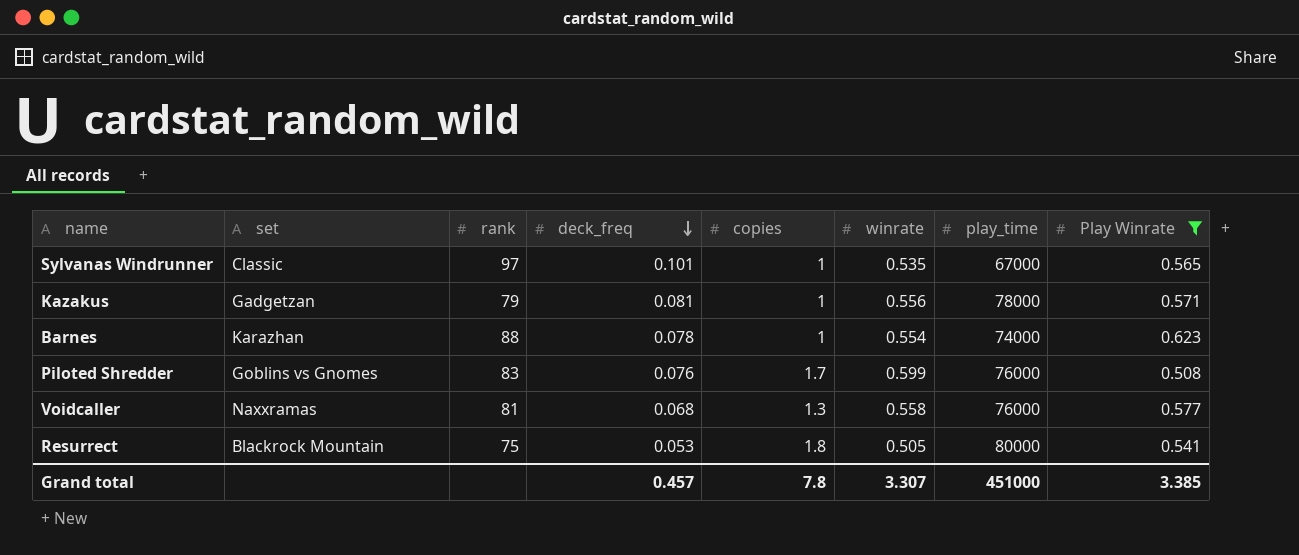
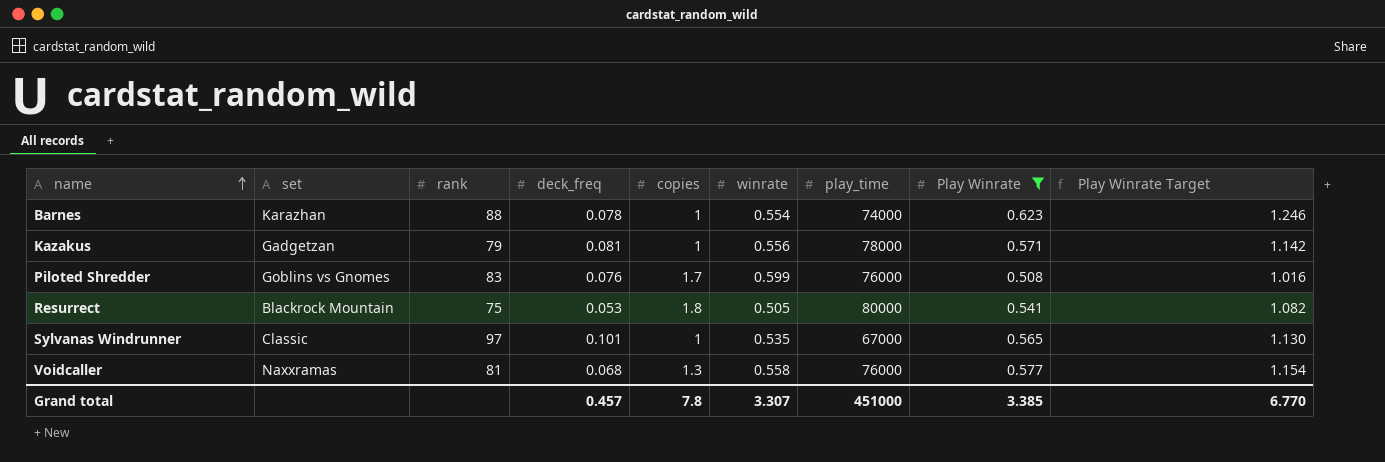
row order: deck_freq descending -> name ascending
column Play Winrate Target | formula: none -> [Play Winrate] * 2

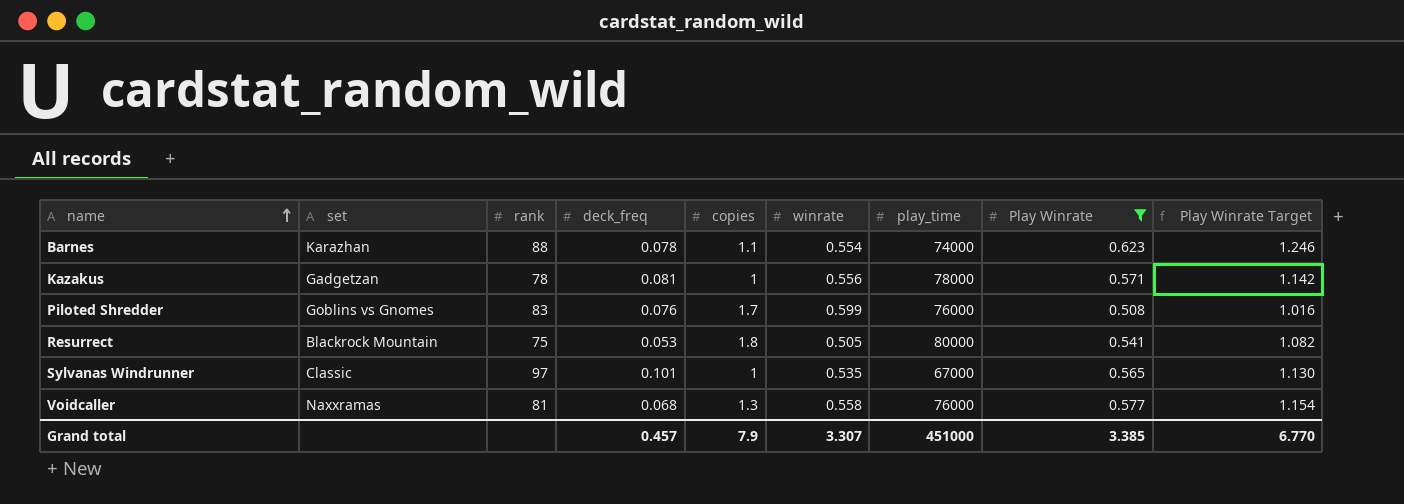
Barnes | copies: 1 -> 1.1
Kazakus | rank: 79 -> 78
Grand total | copies: 7.8 -> 7.9

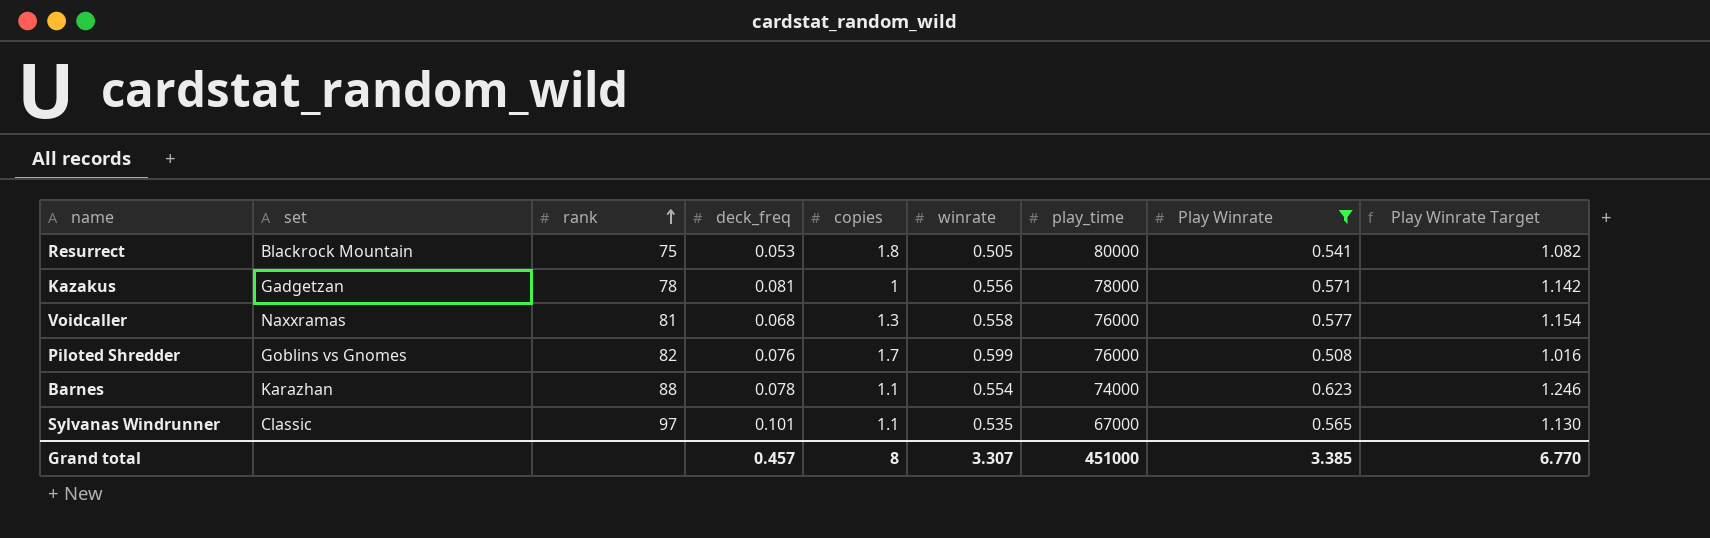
row order: name ascending -> rank ascending
Piloted Shredder | rank: 83 -> 82
Sylvanas Windrunner | copies: 1 -> 1.1
Grand total | copies: 7.9 -> 8

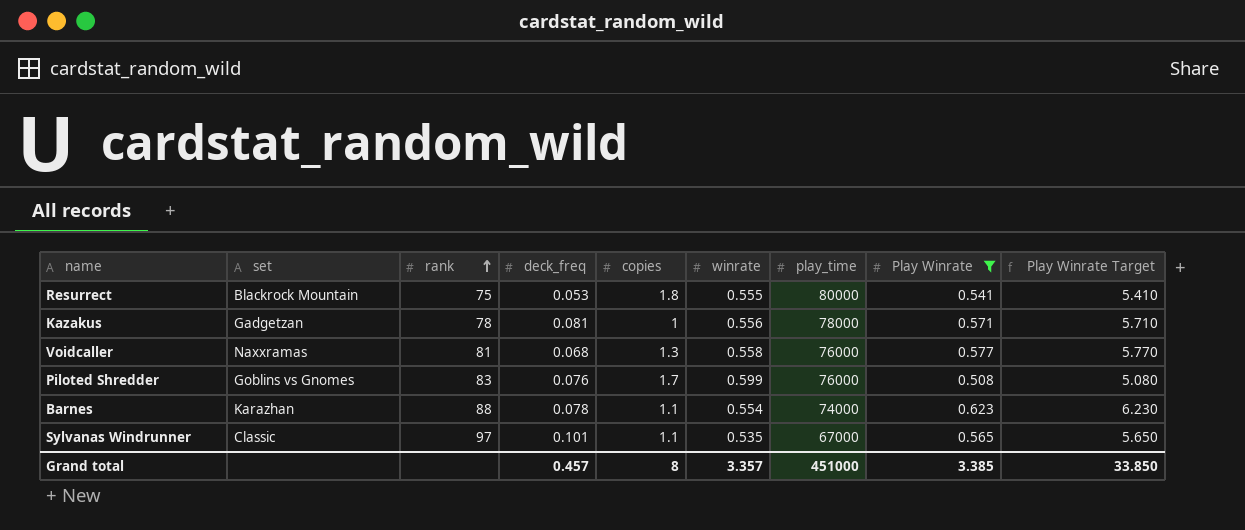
column Play Winrate Target | formula: [Play Winrate] * 2 -> [Play Winrate] * 10
Resurrect | winrate: 0.505 -> 0.555
Piloted Shredder | rank: 82 -> 83
Grand total | winrate: 3.307 -> 3.357
Grand total | Play Winrate Target: 6.770 -> 33.850

